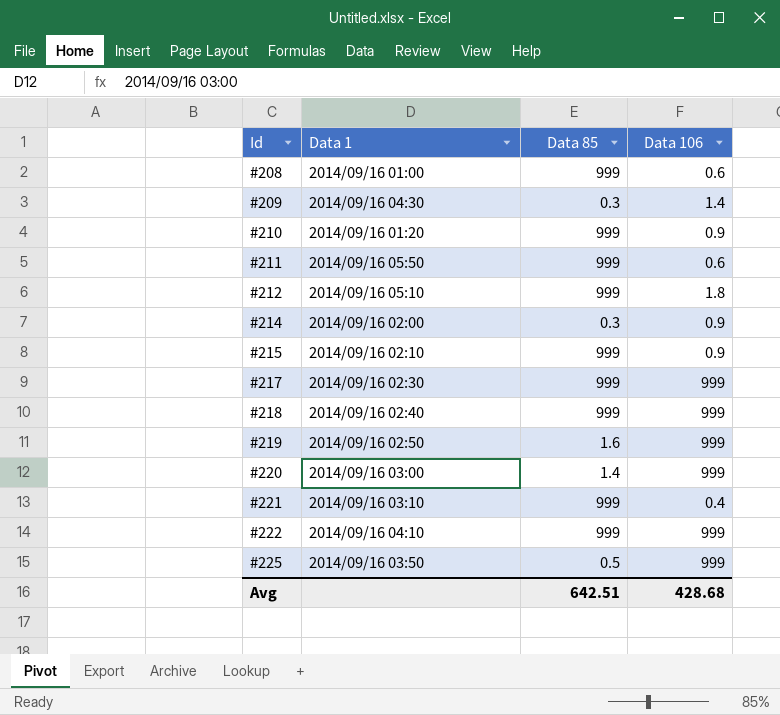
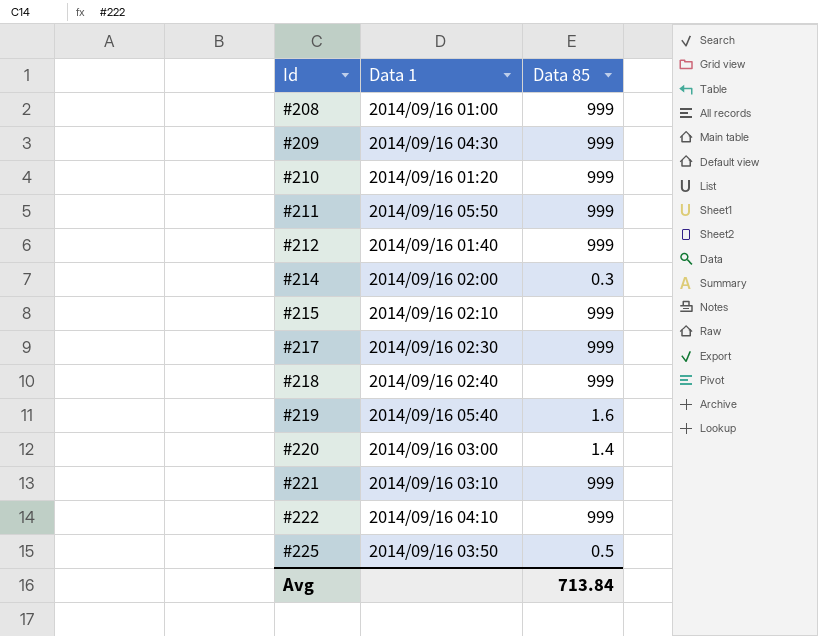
column Data 106 | position: 4 -> none
#209 | Data 85: 0.3 -> 999
#212 | Data 1: 2014/09/16 05:10 -> 2014/09/16 01:40
#219 | Data 1: 2014/09/16 02:50 -> 2014/09/16 05:40
Avg | Data 85: 642.51 -> 713.84

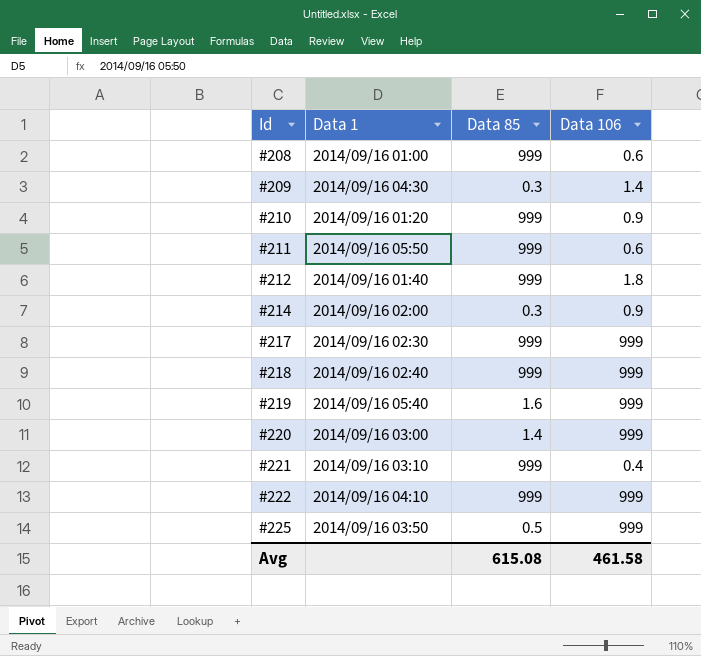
column Data 106 | position: none -> 4
row #215: 2014/09/16 02:10 | 999 -> none
#209 | Data 85: 999 -> 0.3
Avg | Data 85: 713.84 -> 615.08

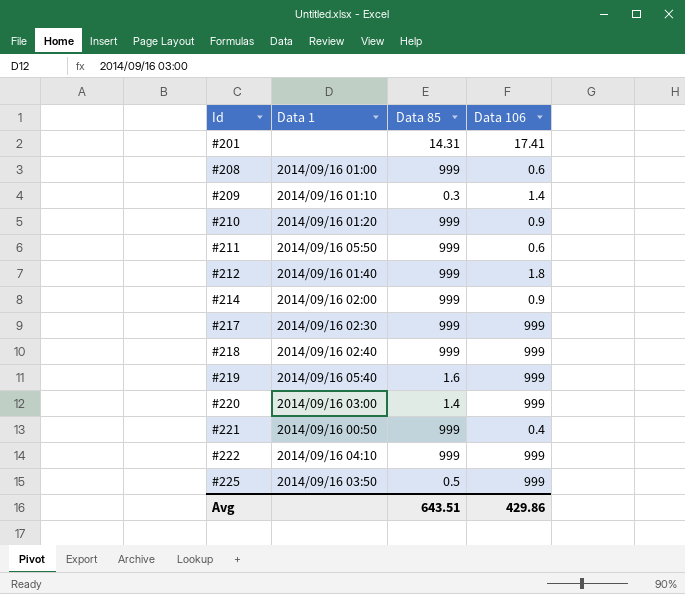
row #201: none -> none | 14.31 | 17.41
#209 | Data 1: 2014/09/16 04:30 -> 2014/09/16 01:10
#214 | Data 85: 0.3 -> 999
#221 | Data 1: 2014/09/16 03:10 -> 2014/09/16 00:50
Avg | Data 85: 615.08 -> 643.51
Avg | Data 106: 461.58 -> 429.86

